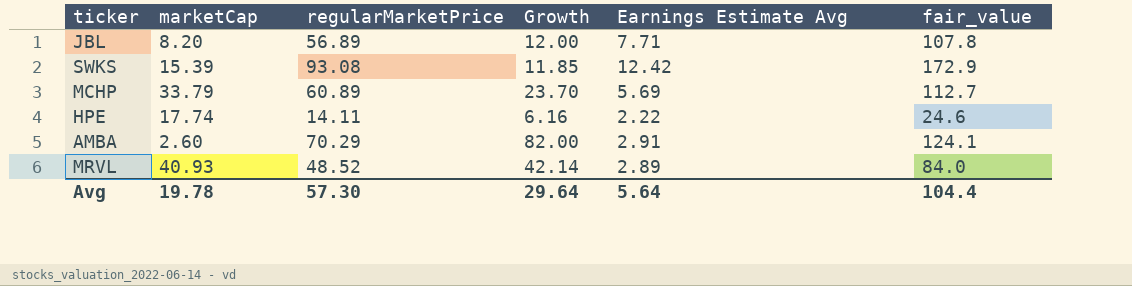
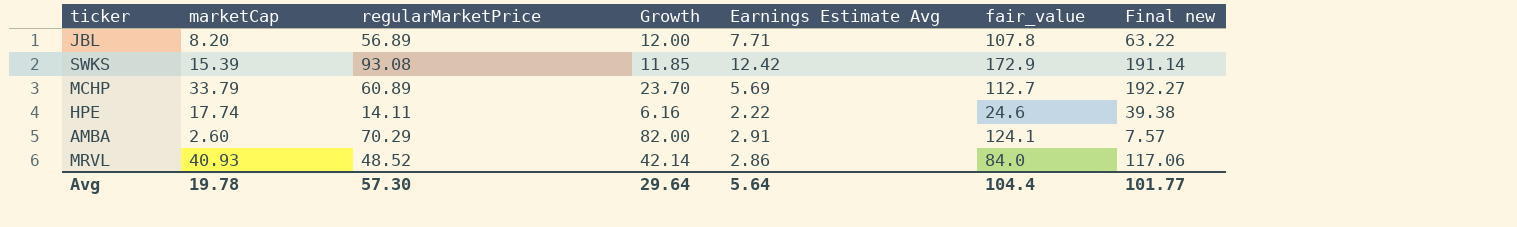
column Final new | formula: none -> [marketCap] * [Earnings Estimate Avg]
MRVL | Earnings Estimate Avg: 2.89 -> 2.86

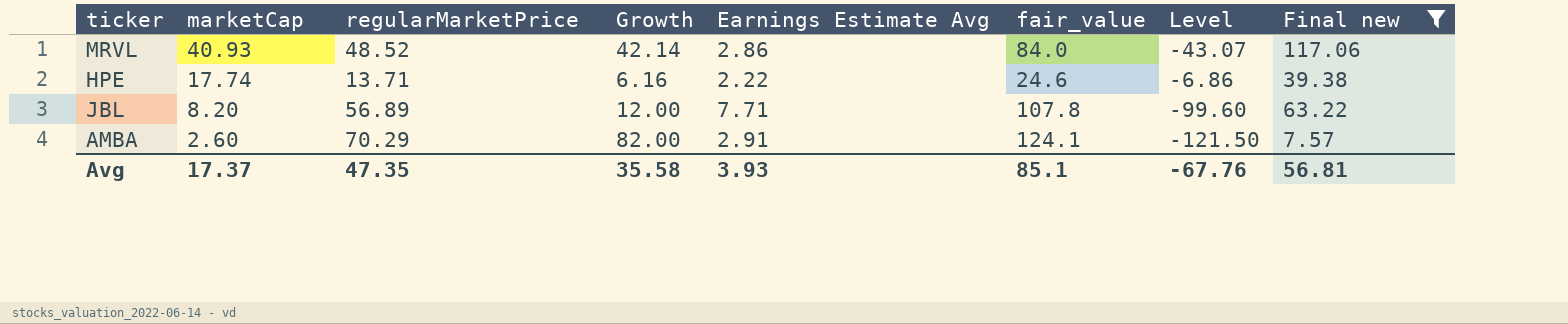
filter: none -> Final new <= 117.06
row order: none -> marketCap descending
column Level | formula: none -> [marketCap] - [fair_value]
HPE | regularMarketPrice: 14.11 -> 13.71
Avg | marketCap: 19.78 -> 17.37
Avg | regularMarketPrice: 57.30 -> 47.35
Avg | Growth: 29.64 -> 35.58
Avg | Earnings Estimate Avg: 5.64 -> 3.93
Avg | fair_value: 104.4 -> 85.1
Avg | Final new: 101.77 -> 56.81

